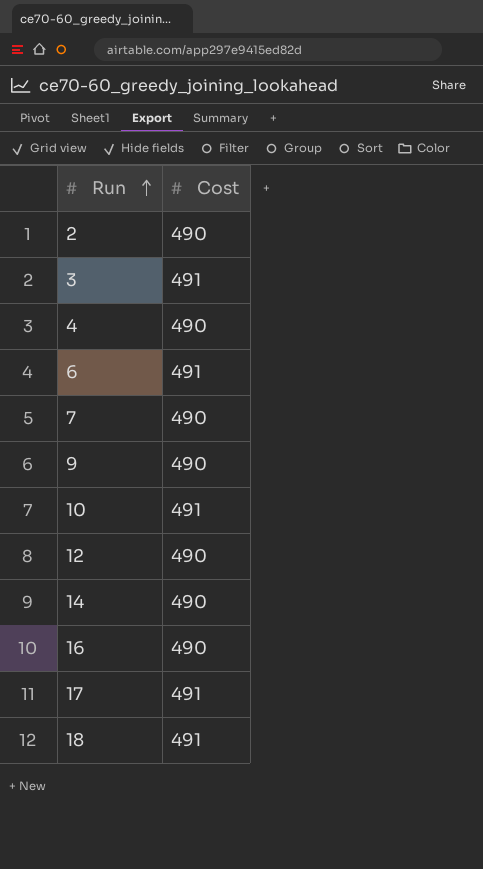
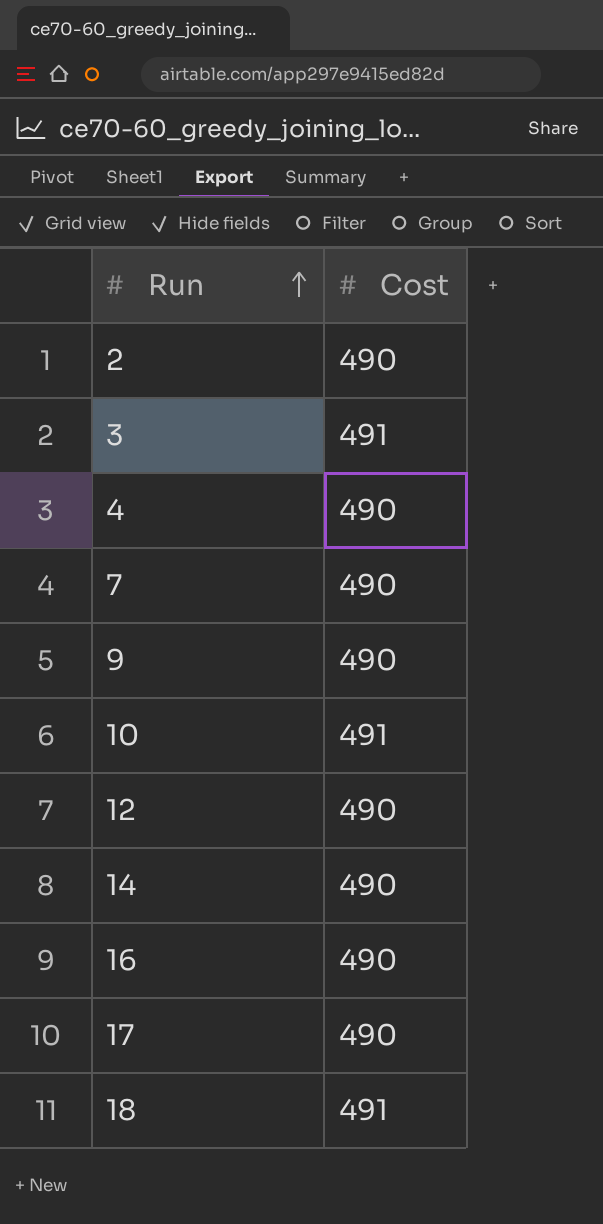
row 6: 491 -> none
17 | Cost: 491 -> 490

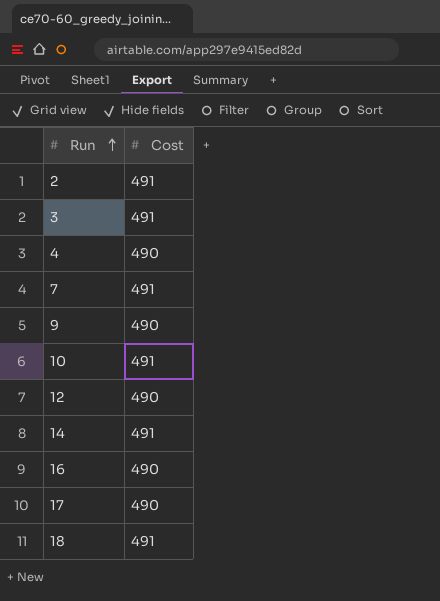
2 | Cost: 490 -> 491
7 | Cost: 490 -> 491
14 | Cost: 490 -> 491

